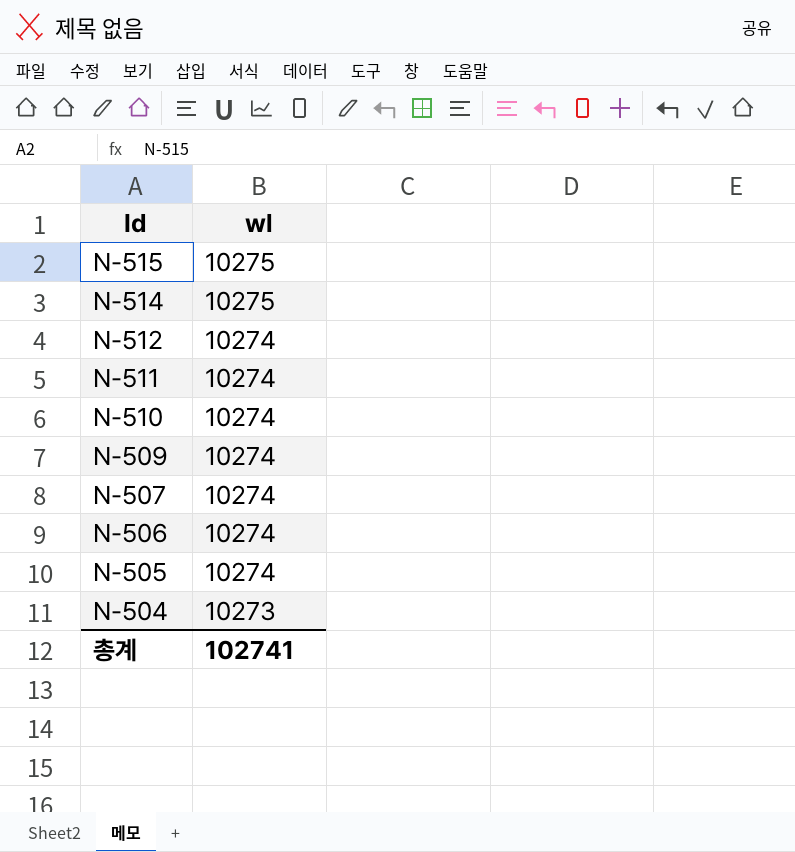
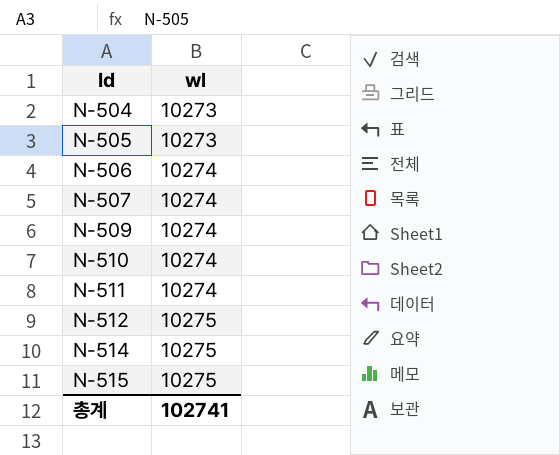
row order: Id descending -> Id ascending
N-505 | wl: 10274 -> 10273
N-512 | wl: 10274 -> 10275

